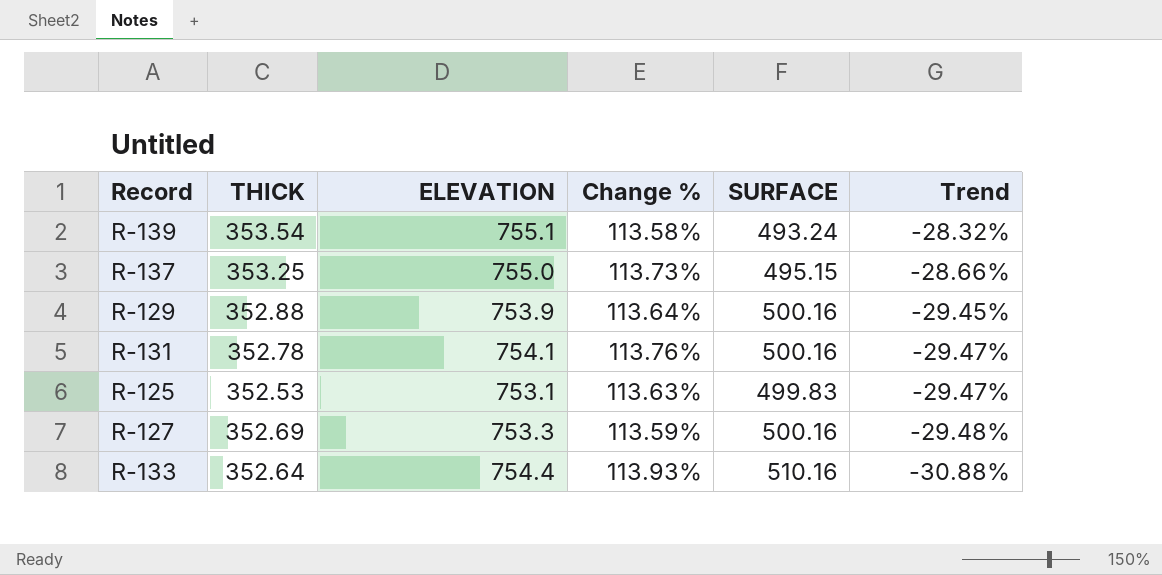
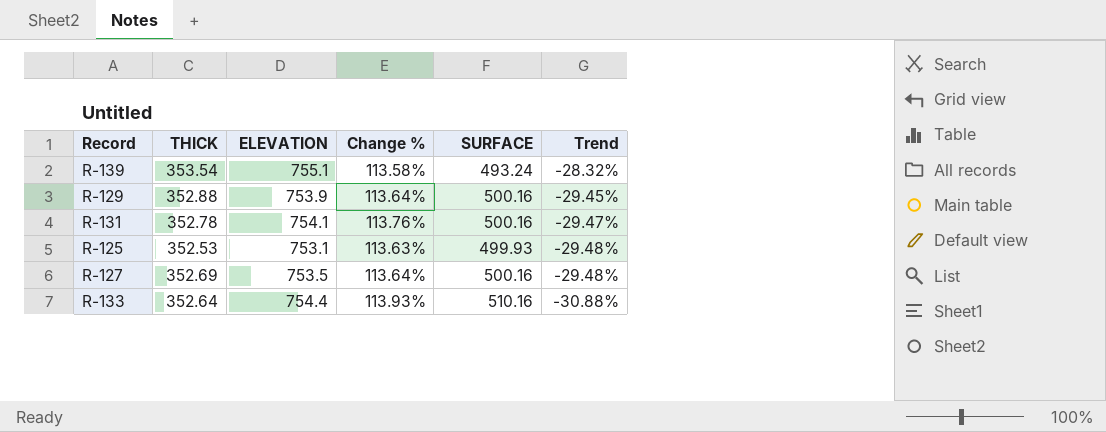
row R-137: 353.25 | 755.0 | 113.73% | 495.15 | -28.66% -> none
R-125 | SURFACE: 499.83 -> 499.93
R-125 | Trend: -29.47% -> -29.48%
R-127 | ELEVATION: 753.3 -> 753.5
R-127 | Change %: 113.59% -> 113.64%

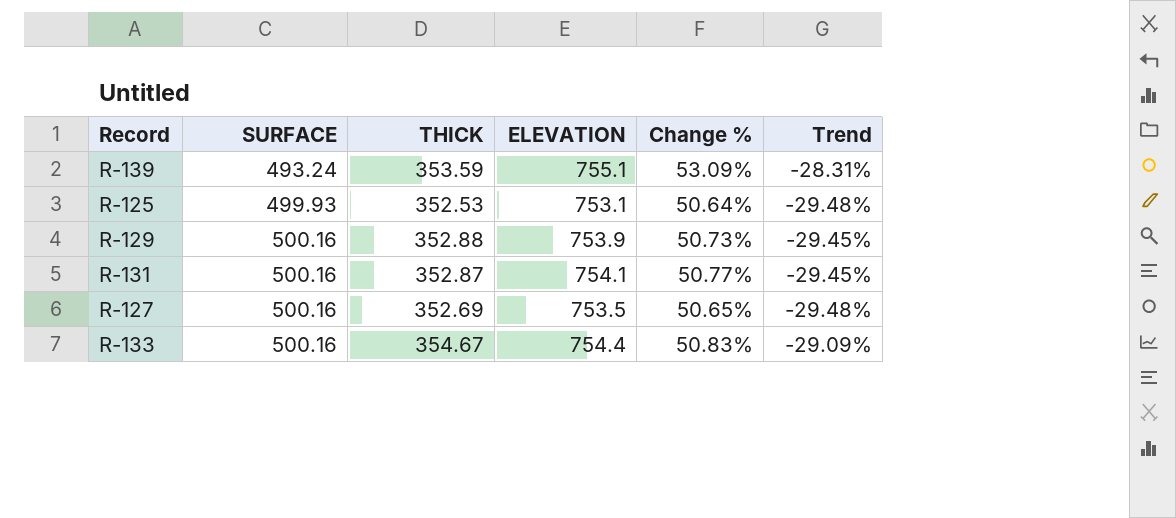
row order: Trend descending -> SURFACE ascending
column SURFACE | position: 5 -> 2
column Change % | formula: ([ELEVATION] - [THICK]) / [THICK] -> ([ELEVATION] - [SURFACE]) / [SURFACE]
R-139 | THICK: 353.54 -> 353.59
R-139 | Trend: -28.32% -> -28.31%
R-131 | THICK: 352.78 -> 352.87
R-131 | Trend: -29.47% -> -29.45%
R-133 | SURFACE: 510.16 -> 500.16
R-133 | THICK: 352.64 -> 354.67
R-133 | Trend: -30.88% -> -29.09%

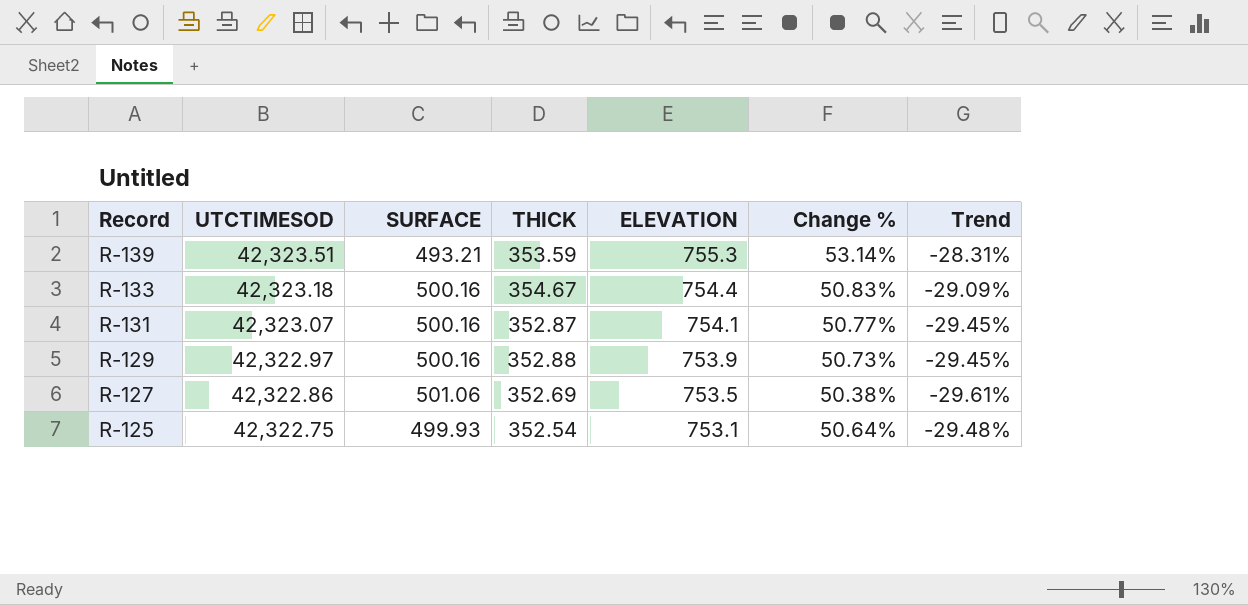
row order: SURFACE ascending -> Record descending
column UTCTIMESOD | position: none -> 2
R-139 | SURFACE: 493.24 -> 493.21
R-139 | ELEVATION: 755.1 -> 755.3
R-139 | Change %: 53.09% -> 53.14%
R-127 | SURFACE: 500.16 -> 501.06
R-127 | Change %: 50.65% -> 50.38%
R-127 | Trend: -29.48% -> -29.61%
R-125 | THICK: 352.53 -> 352.54

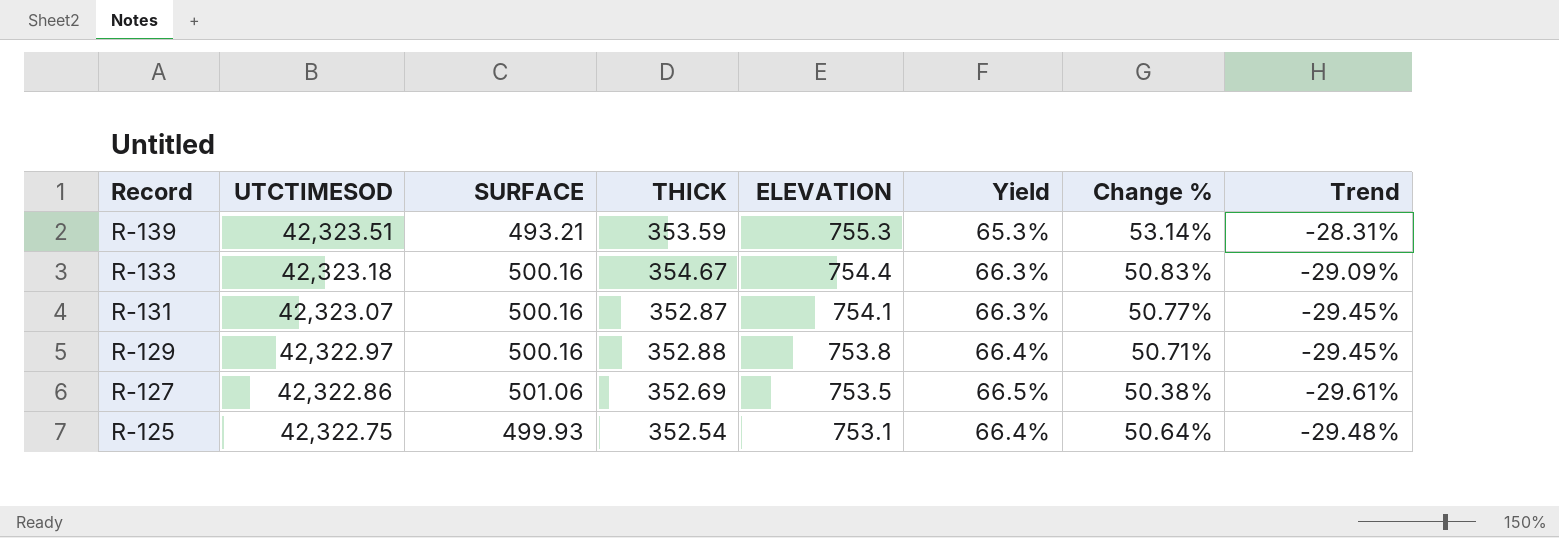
column Yield | formula: none -> [SURFACE] / [ELEVATION]
R-129 | ELEVATION: 753.9 -> 753.8
R-129 | Change %: 50.73% -> 50.71%

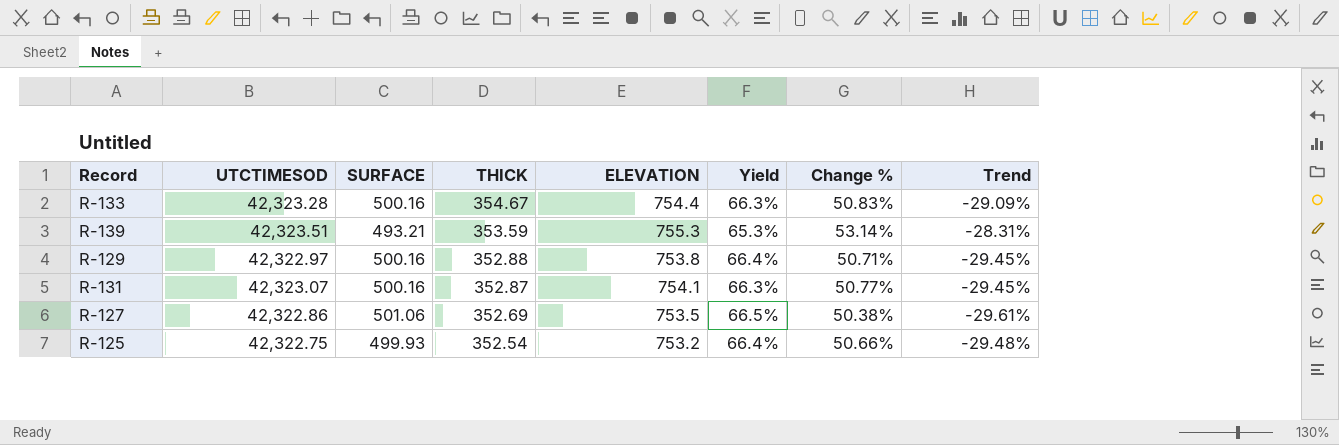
row order: Record descending -> THICK descending
R-133 | UTCTIMESOD: 42,323.18 -> 42,323.28
R-125 | ELEVATION: 753.1 -> 753.2
R-125 | Change %: 50.64% -> 50.66%

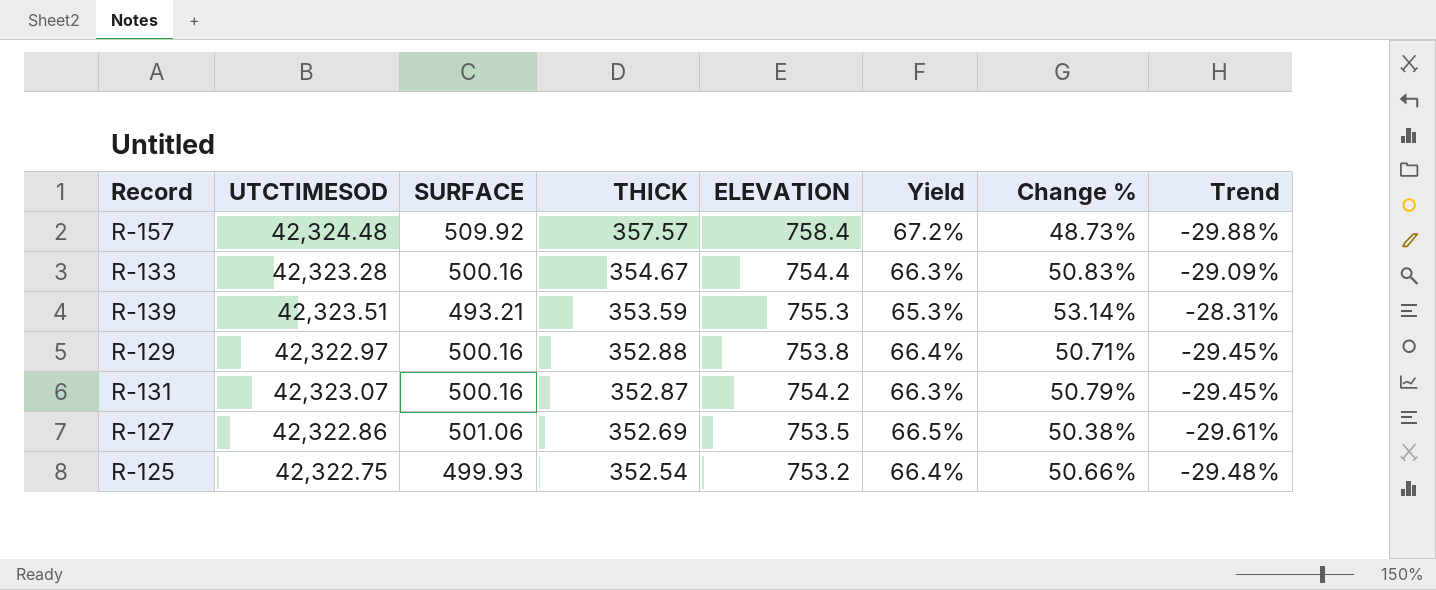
row R-157: none -> 42,324.48 | 509.92 | 357.57 | 758.4 | 67.2% | 48.73% | -29.88%
R-131 | ELEVATION: 754.1 -> 754.2
R-131 | Change %: 50.77% -> 50.79%

